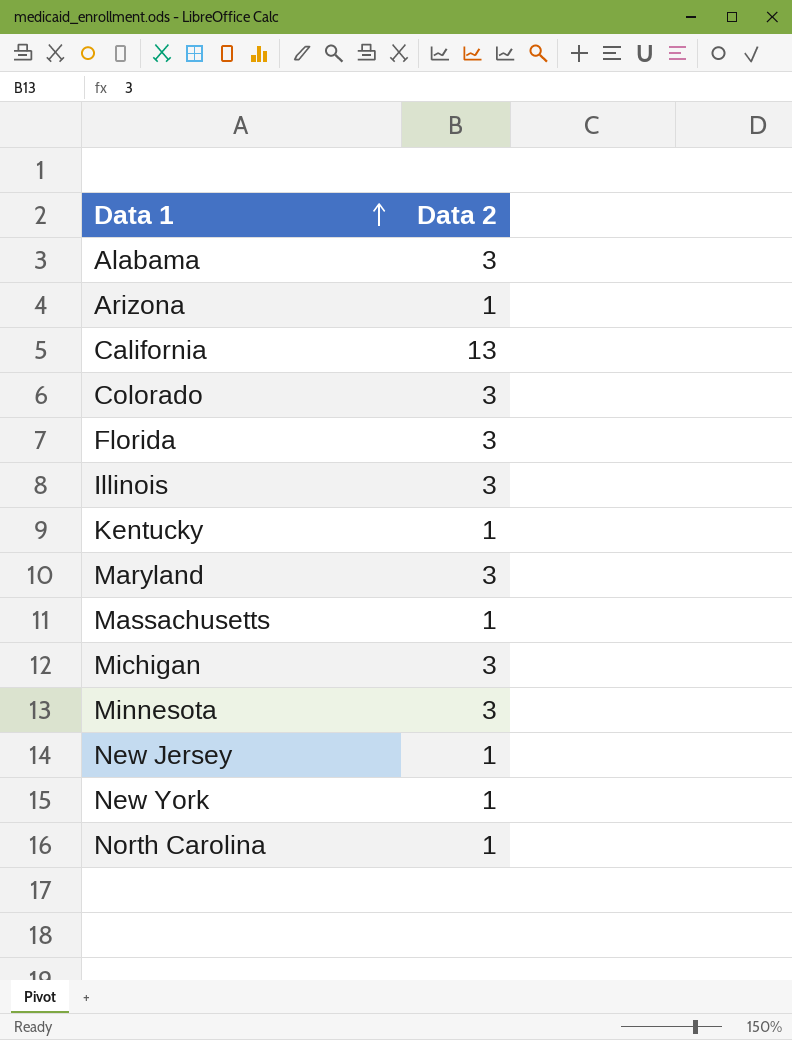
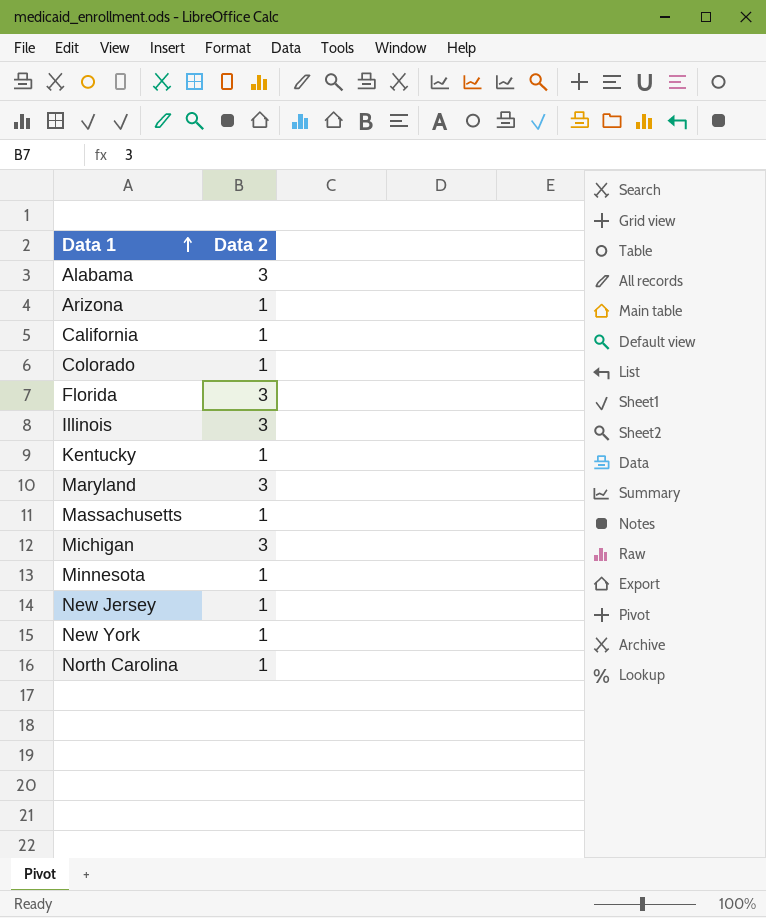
California | Data 2: 13 -> 1
Colorado | Data 2: 3 -> 1
Minnesota | Data 2: 3 -> 1

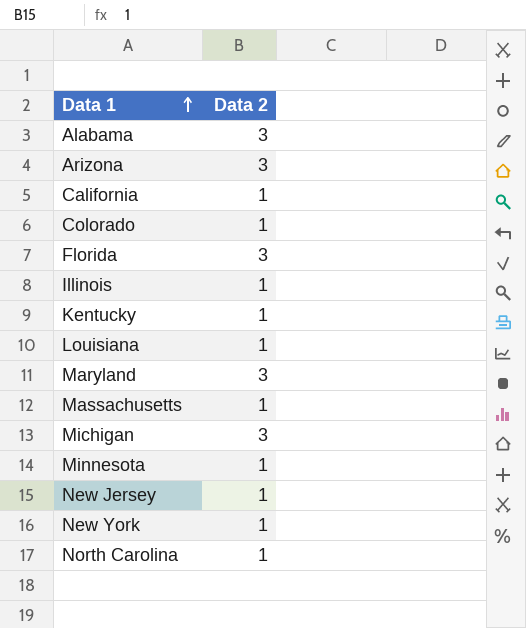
Arizona | Data 2: 1 -> 3
Illinois | Data 2: 3 -> 1
row Louisiana: none -> 1

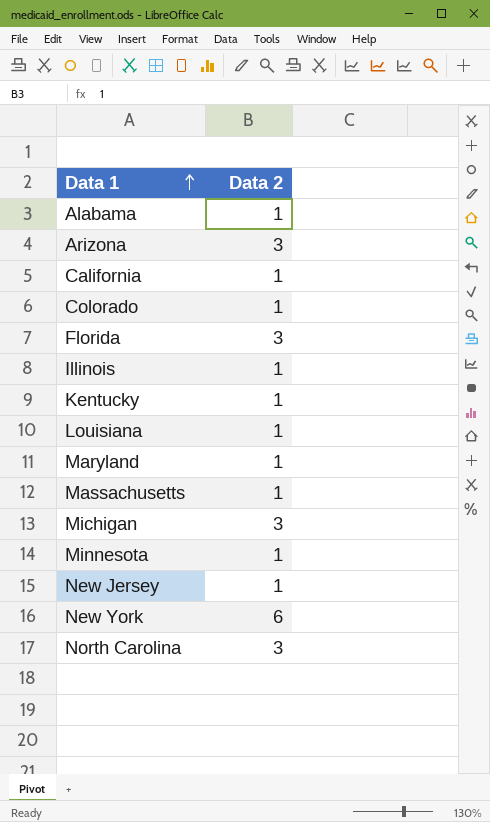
Alabama | Data 2: 3 -> 1
Maryland | Data 2: 3 -> 1
New York | Data 2: 1 -> 6
North Carolina | Data 2: 1 -> 3

